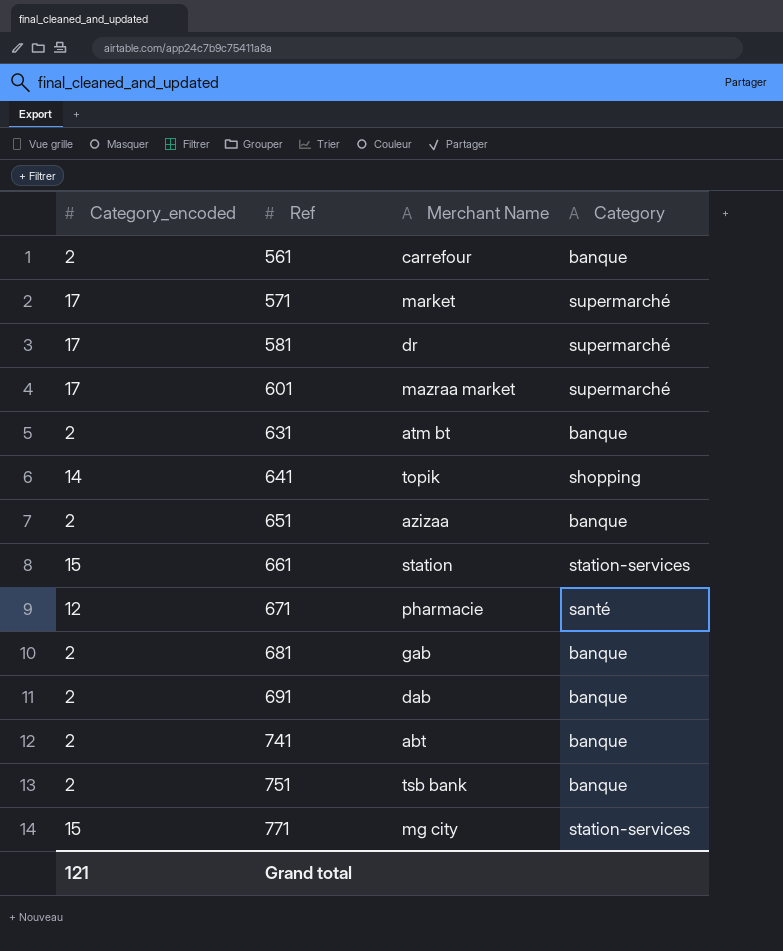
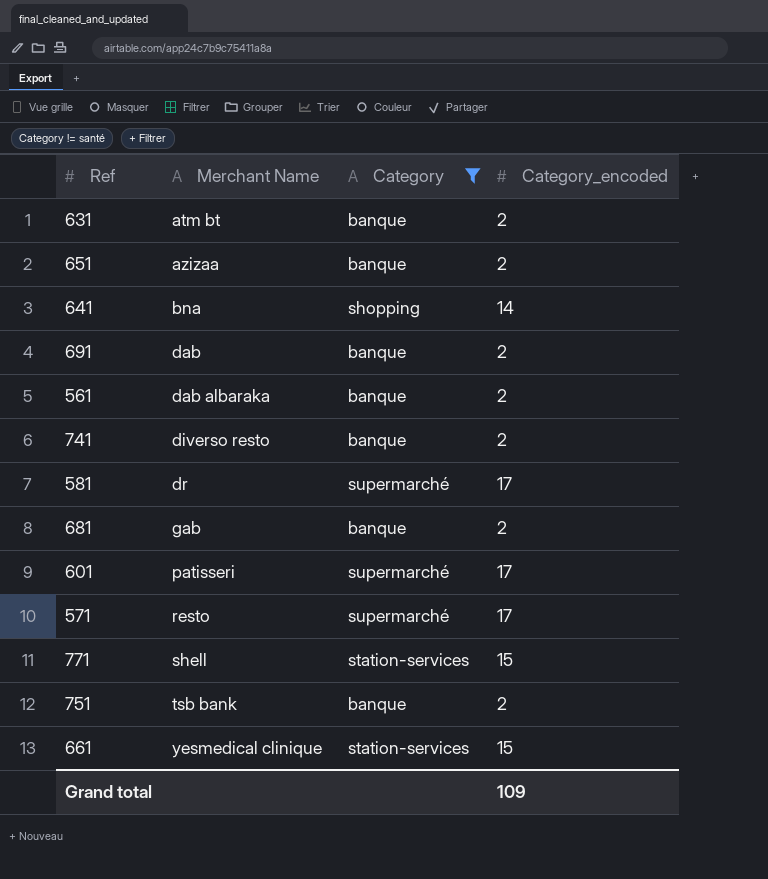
filter: none -> Category != santé
row order: Ref ascending -> Merchant Name ascending
column Category_encoded | position: 1 -> 4
641 | Merchant Name: topik -> bna
561 | Merchant Name: carrefour -> dab albaraka
741 | Merchant Name: abt -> diverso resto
601 | Merchant Name: mazraa market -> patisseri
571 | Merchant Name: market -> resto
771 | Merchant Name: mg city -> shell
661 | Merchant Name: station -> yesmedical clinique
Grand total | Category_encoded: 121 -> 109

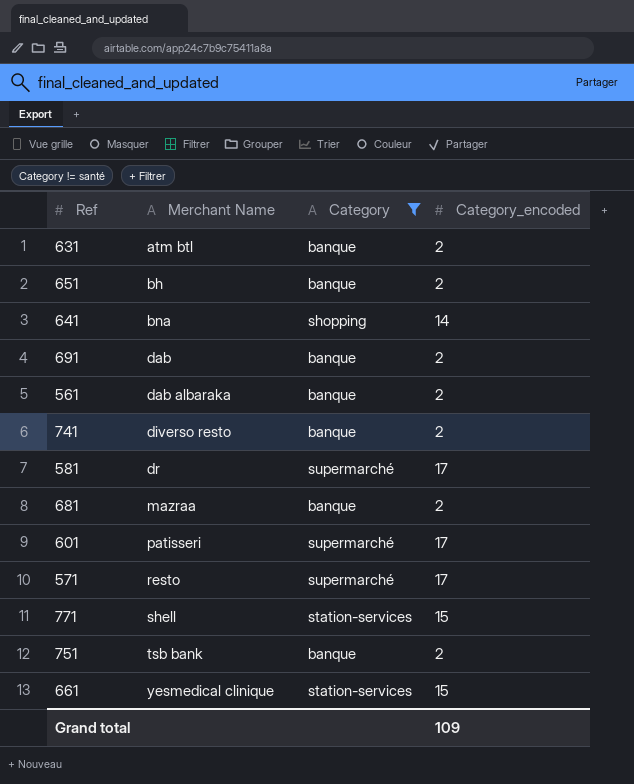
631 | Merchant Name: atm bt -> atm btl
651 | Merchant Name: azizaa -> bh
681 | Merchant Name: gab -> mazraa

